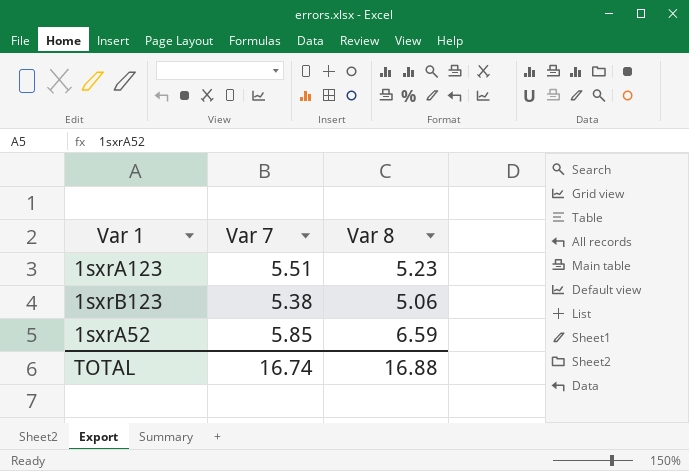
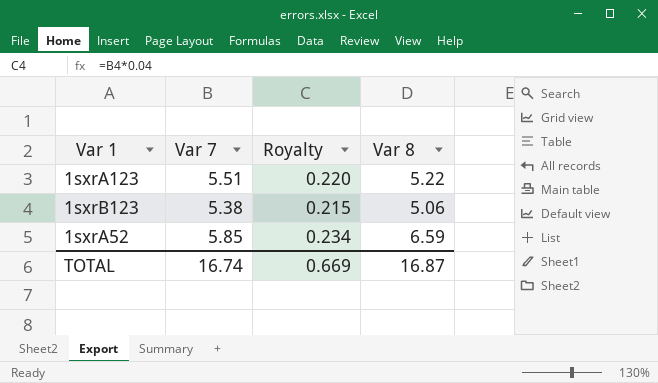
column Royalty | formula: none -> [Var 7] * 0.04
1sxrA123 | Var 8: 5.23 -> 5.22
TOTAL | Var 8: 16.88 -> 16.87

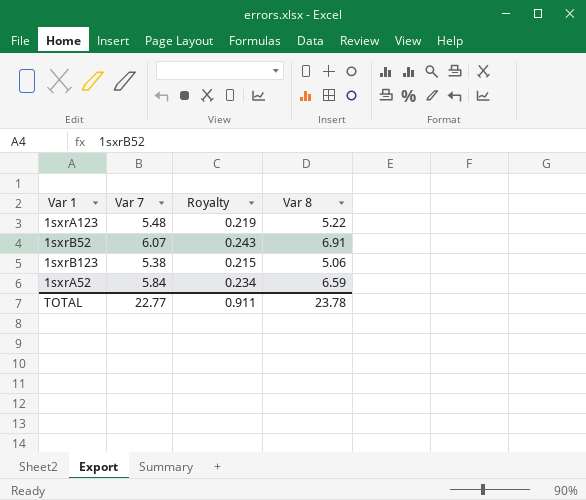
1sxrA123 | Var 7: 5.51 -> 5.48
1sxrA123 | Royalty: 0.220 -> 0.219
row 1sxrB52: none -> 6.07 | 0.243 | 6.91
1sxrA52 | Var 7: 5.85 -> 5.84
TOTAL | Var 7: 16.74 -> 22.77
TOTAL | Royalty: 0.669 -> 0.911
TOTAL | Var 8: 16.87 -> 23.78

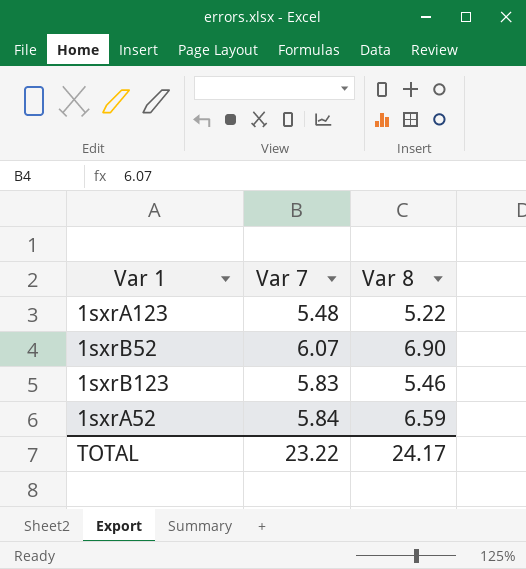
column Royalty | formula: [Var 7] * 0.04 -> none
1sxrB52 | Var 8: 6.91 -> 6.90
1sxrB123 | Var 7: 5.38 -> 5.83
1sxrB123 | Var 8: 5.06 -> 5.46
TOTAL | Var 7: 22.77 -> 23.22
TOTAL | Var 8: 23.78 -> 24.17

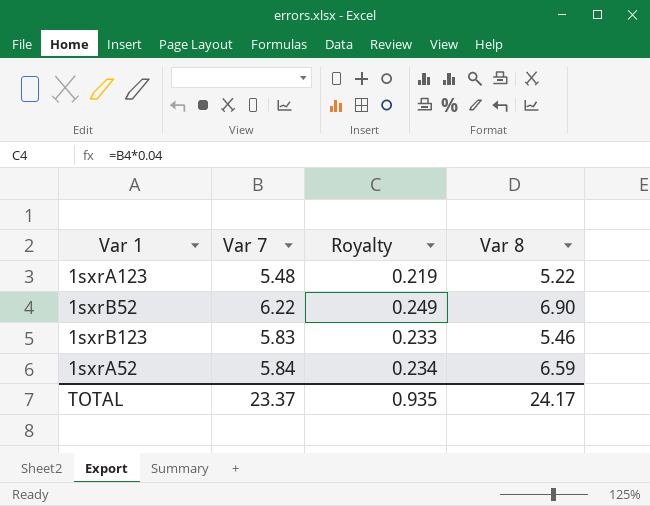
column Royalty | formula: none -> [Var 7] * 0.04
1sxrB52 | Var 7: 6.07 -> 6.22
TOTAL | Var 7: 23.22 -> 23.37

